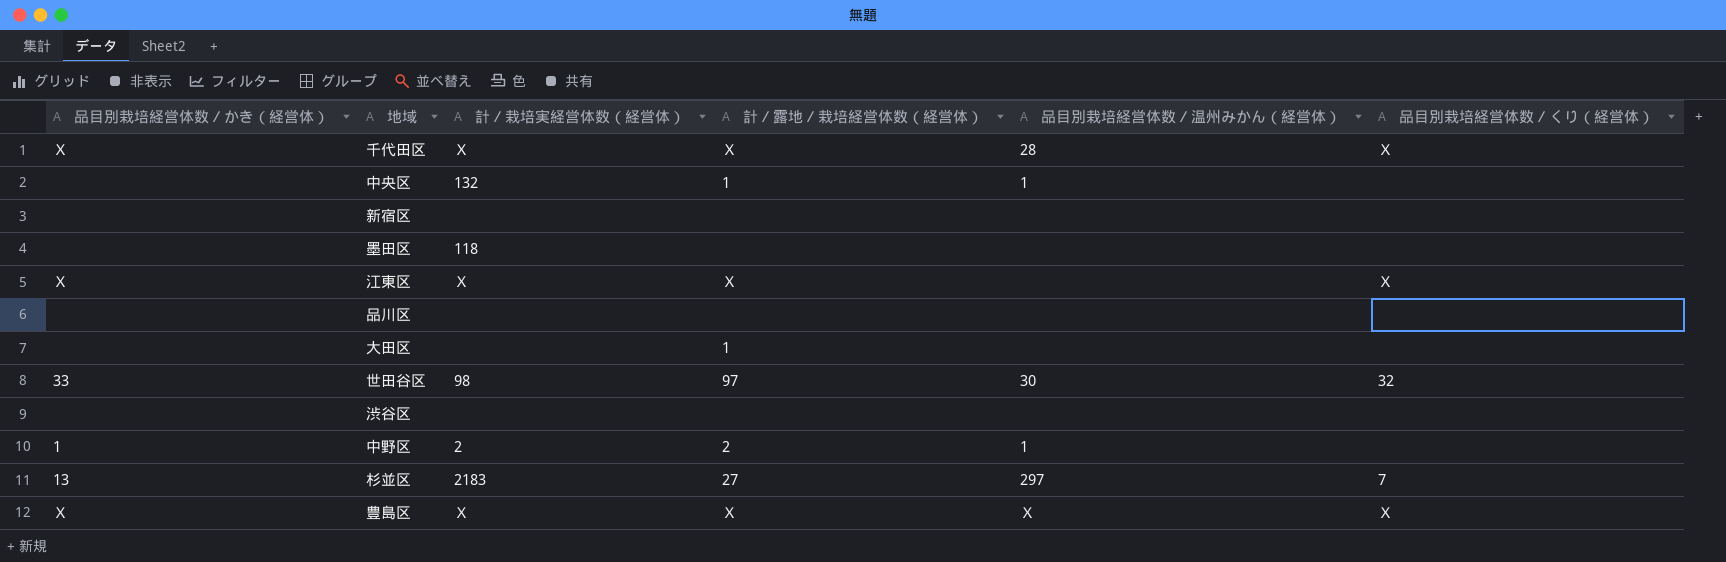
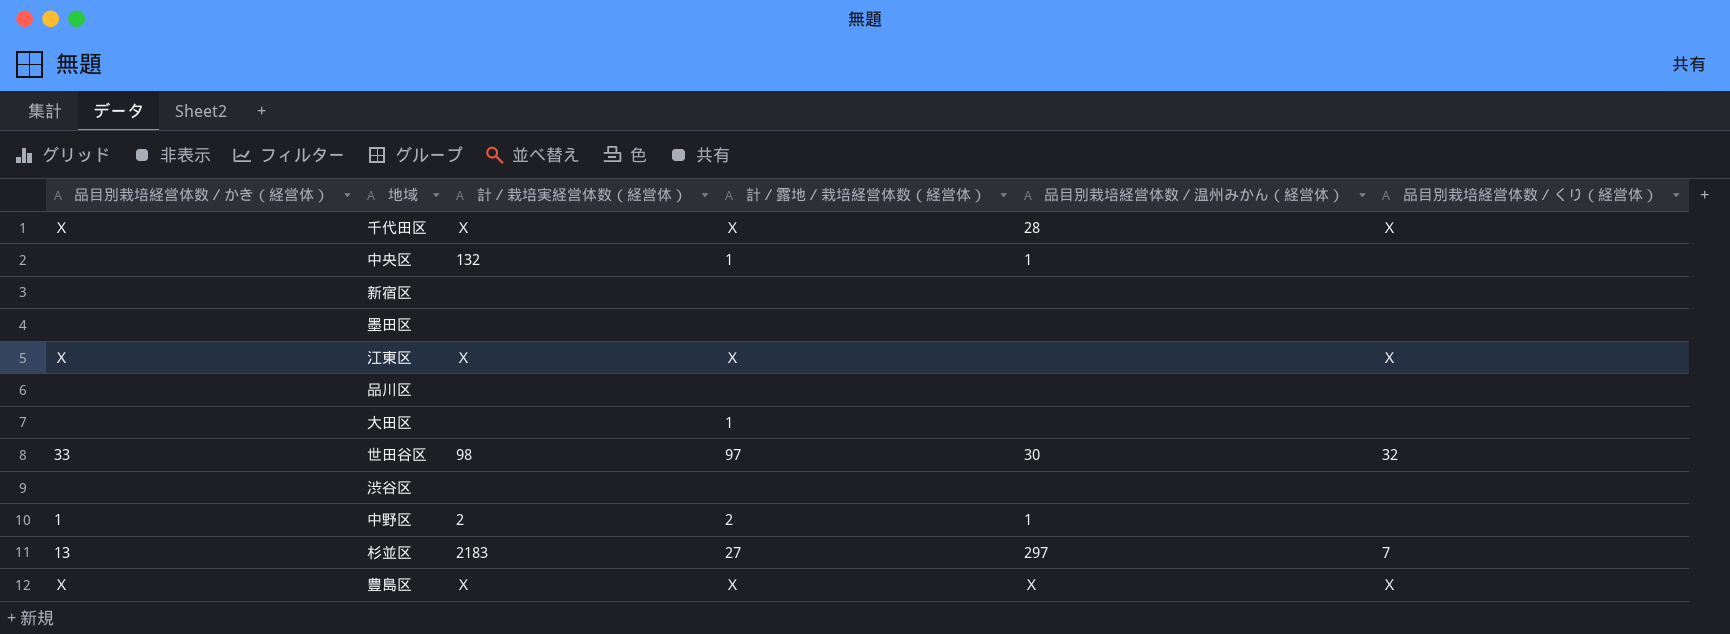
墨田区 | 計／栽培実経営体数（経営体）: 118 -> none

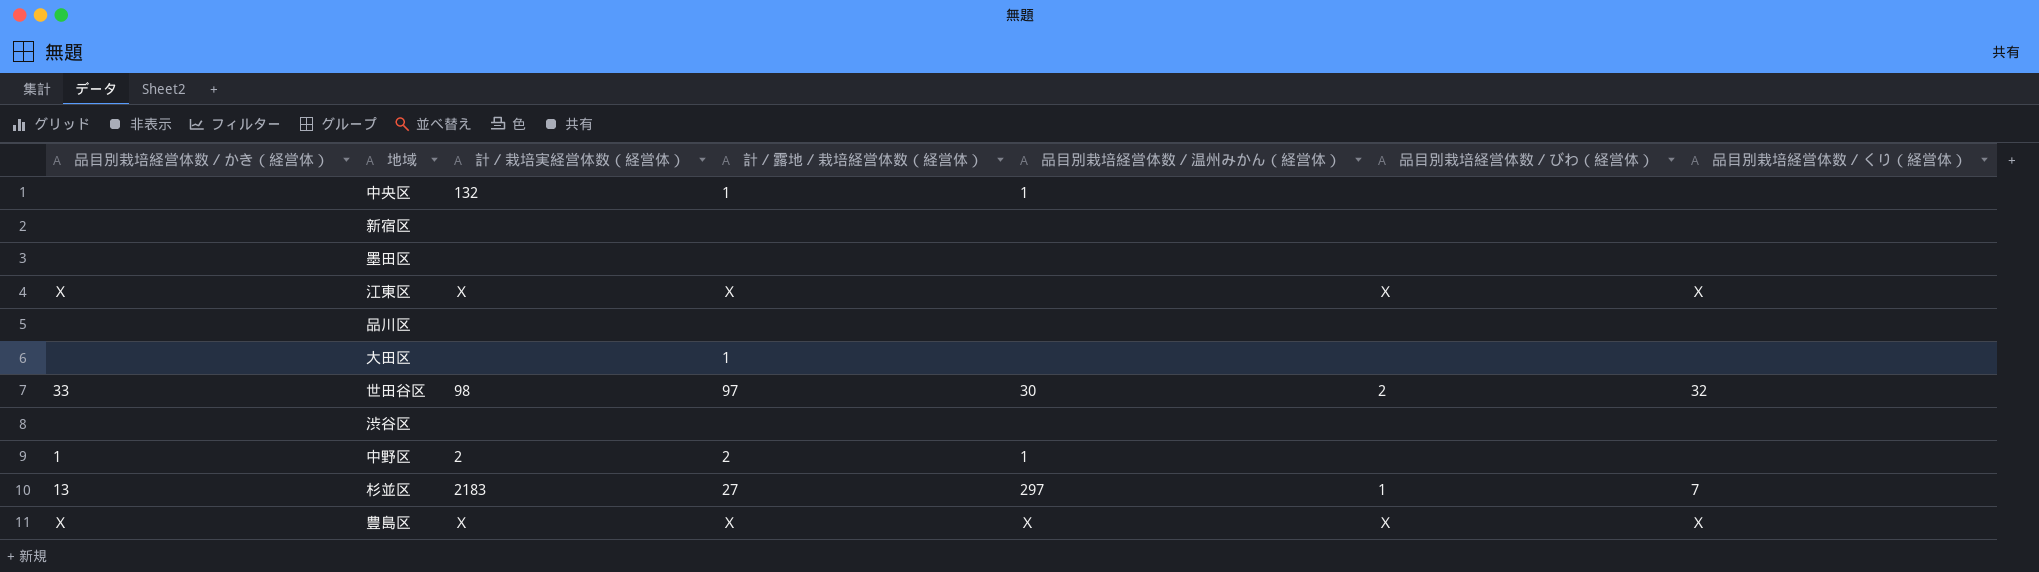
column 品目別栽培経営体数／びわ（経営体） | position: none -> 6
row 千代田区: Ｘ | Ｘ | Ｘ | 28 | Ｘ -> none

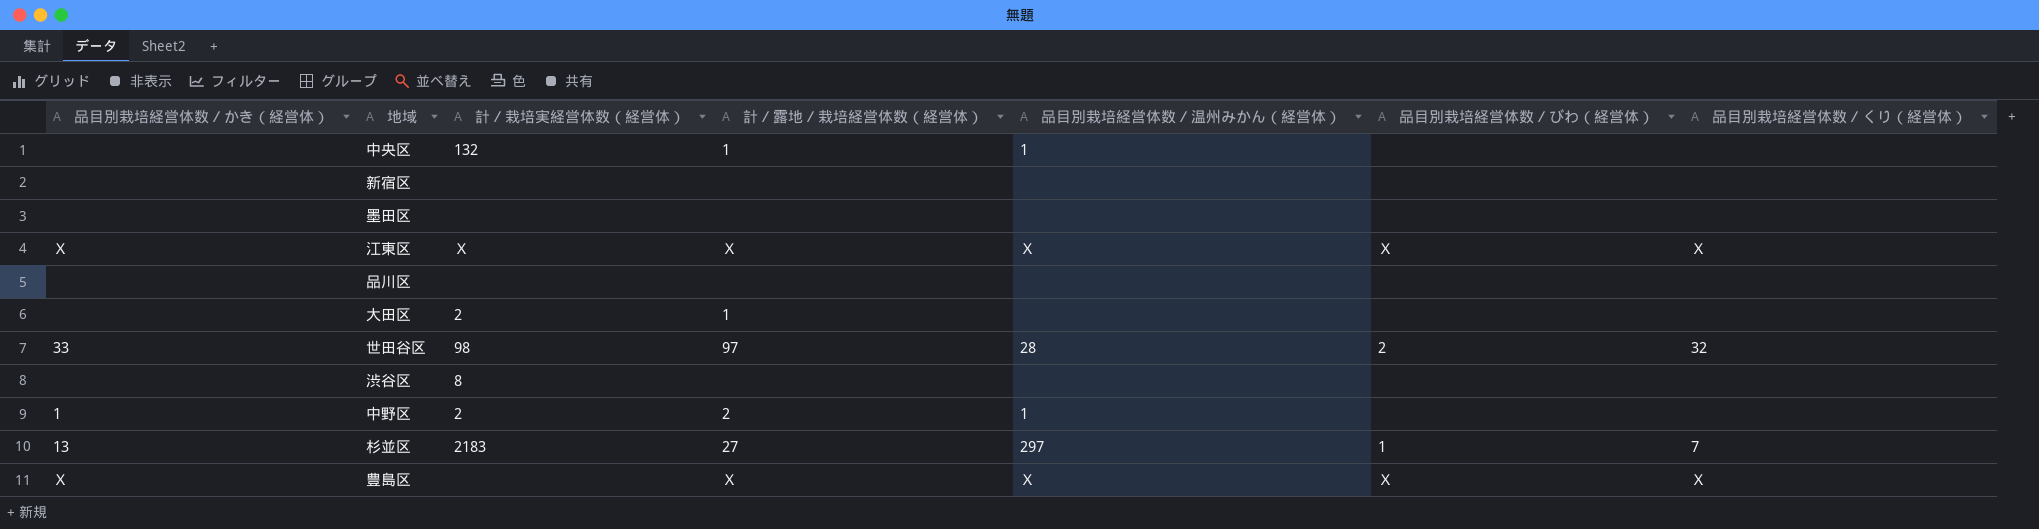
江東区 | 品目別栽培経営体数／温州みかん（経営体）: none -> Ｘ
大田区 | 計／栽培実経営体数（経営体）: none -> 2
世田谷区 | 品目別栽培経営体数／温州みかん（経営体）: 30 -> 28
渋谷区 | 計／栽培実経営体数（経営体）: none -> 8
豊島区 | 計／栽培実経営体数（経営体）: Ｘ -> none

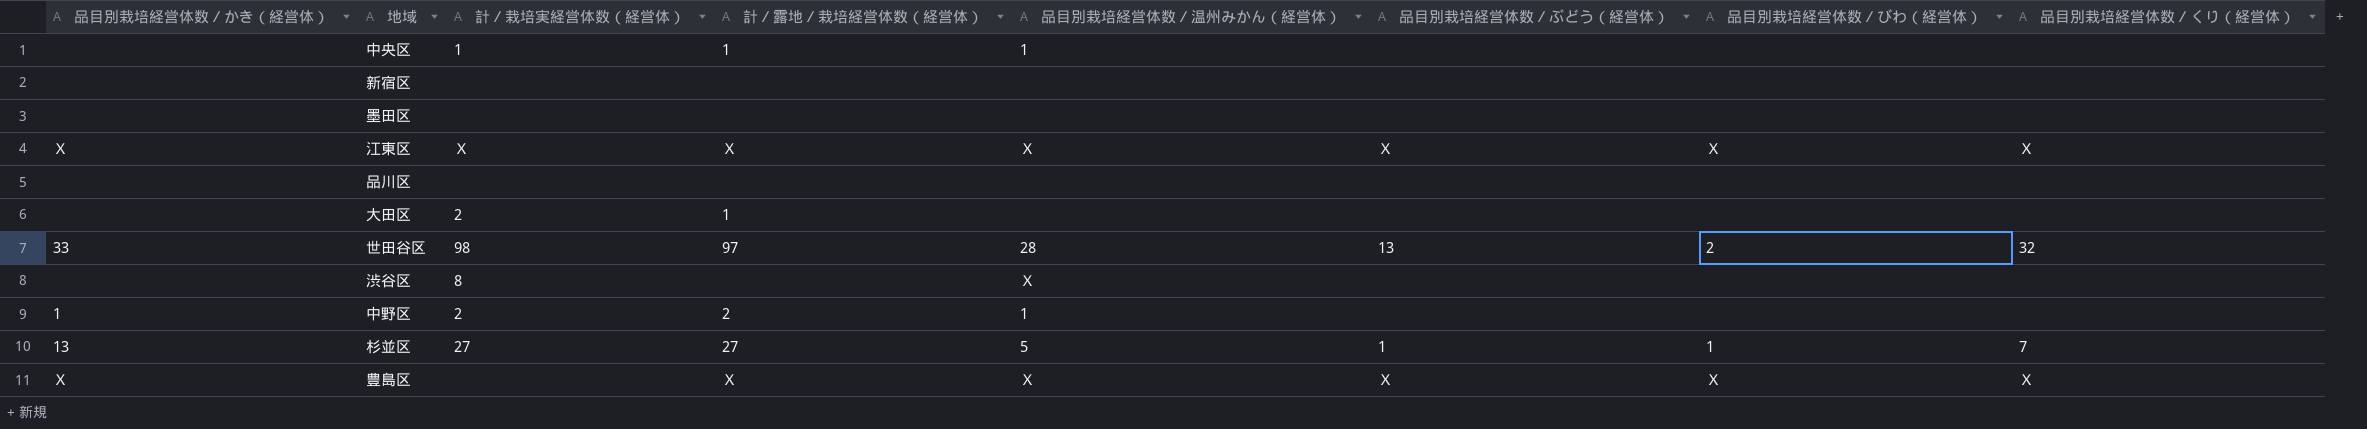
column 品目別栽培経営体数／ぶどう（経営体） | position: none -> 6
中央区 | 計／栽培実経営体数（経営体）: 132 -> 1
渋谷区 | 品目別栽培経営体数／温州みかん（経営体）: none -> Ｘ
杉並区 | 計／栽培実経営体数（経営体）: 2183 -> 27
杉並区 | 品目別栽培経営体数／温州みかん（経営体）: 297 -> 5

